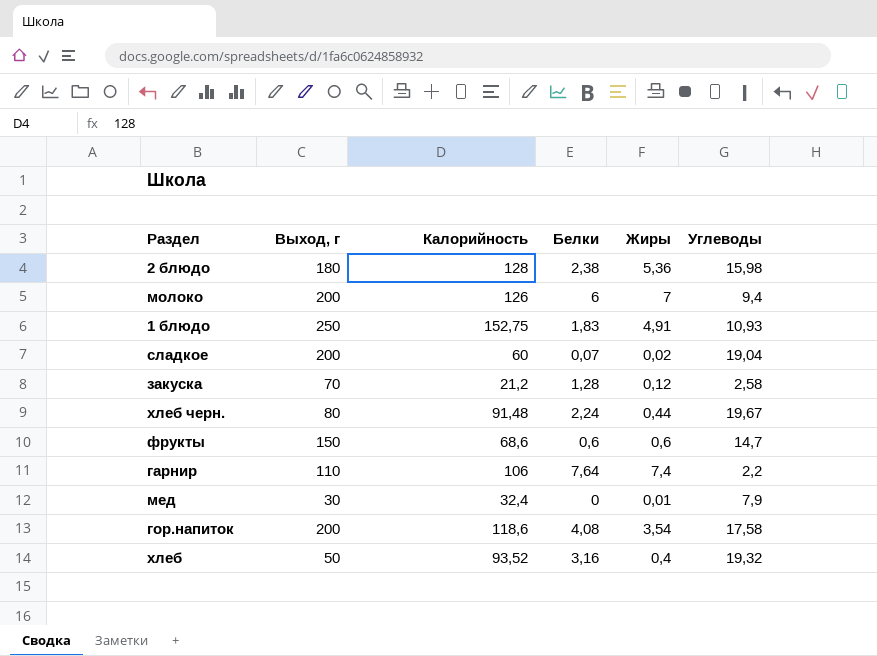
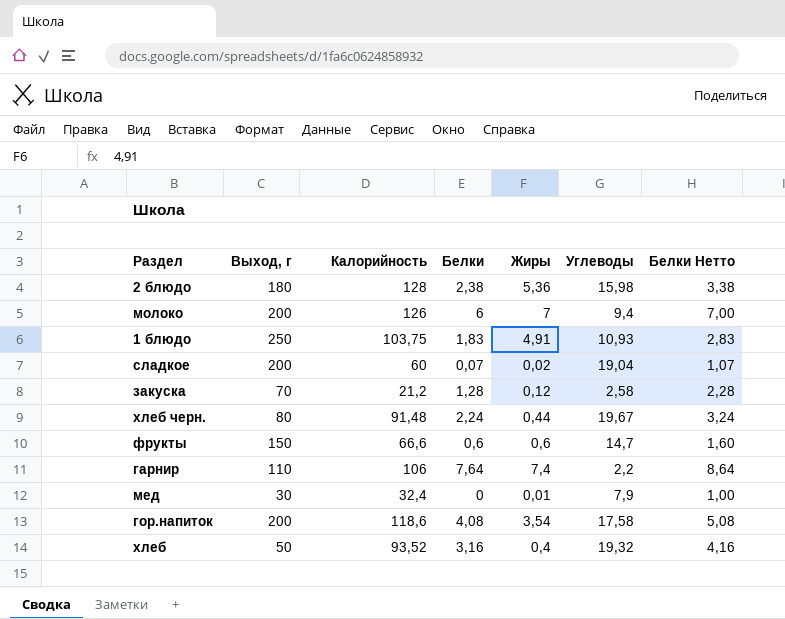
column Белки Нетто | formula: none -> [Белки] + 1
1 блюдо | Калорийность: 152,75 -> 103,75
фрукты | Калорийность: 68,6 -> 66,6

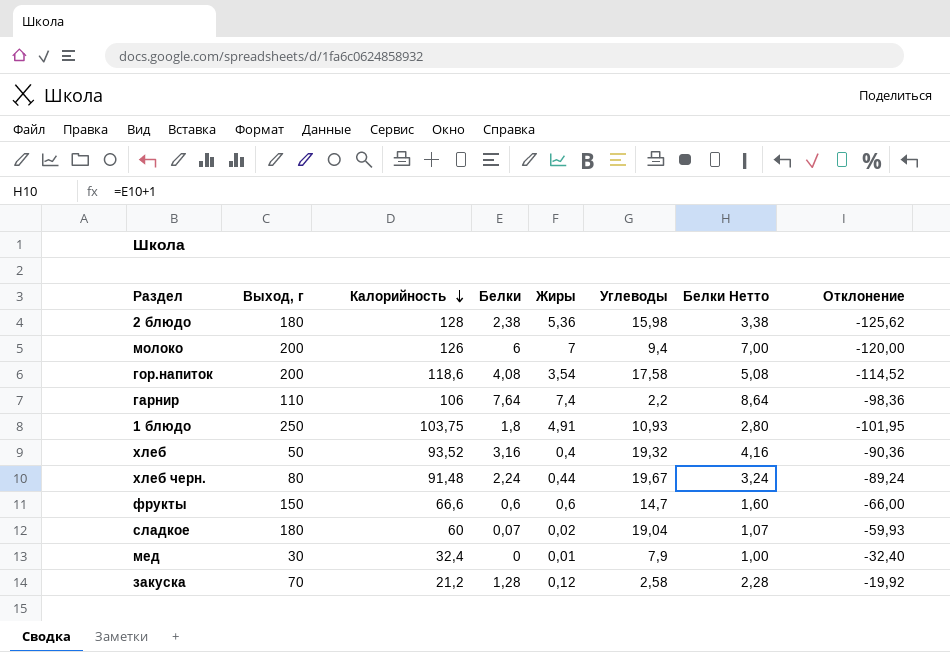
row order: none -> Калорийность descending
column Отклонение | formula: none -> [Белки] - [Калорийность]
1 блюдо | Белки: 1,83 -> 1,8
1 блюдо | Белки Нетто: 2,83 -> 2,80
сладкое | Выход, г: 200 -> 180

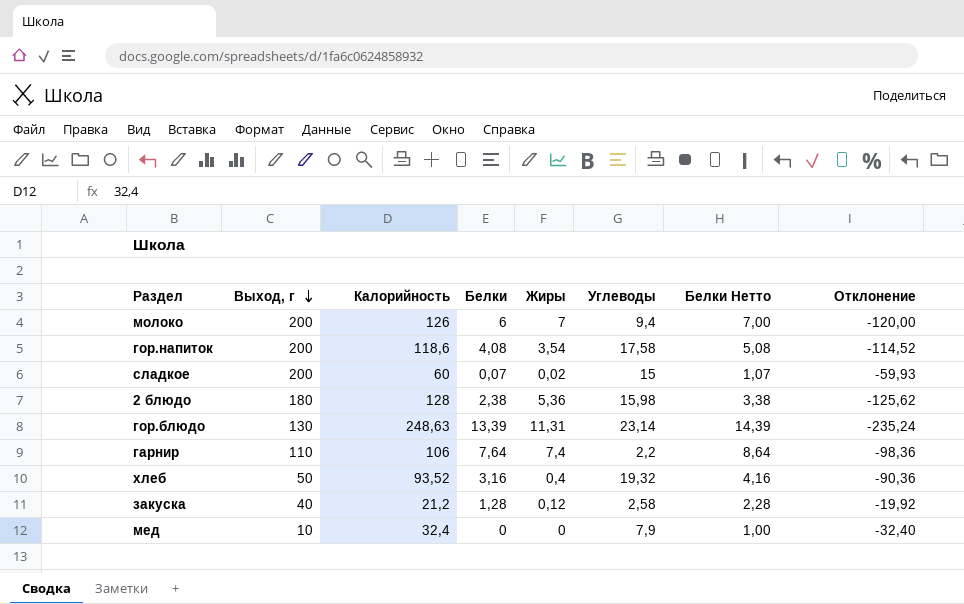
row order: Калорийность descending -> Выход, г descending
row 1 блюдо: 250 | 103,75 | 1,8 | 4,91 | 10,93 | 2,80 | -101,95 -> none
row хлеб черн.: 80 | 91,48 | 2,24 | 0,44 | 19,67 | 3,24 | -89,24 -> none
row фрукты: 150 | 66,6 | 0,6 | 0,6 | 14,7 | 1,60 | -66,00 -> none
сладкое | Выход, г: 180 -> 200
сладкое | Углеводы: 19,04 -> 15
row гор.блюдо: none -> 130 | 248,63 | 13,39 | 11,31 | 23,14 | 14,39 | -235,24
закуска | Выход, г: 70 -> 40
мед | Выход, г: 30 -> 10
мед | Жиры: 0,01 -> 0

